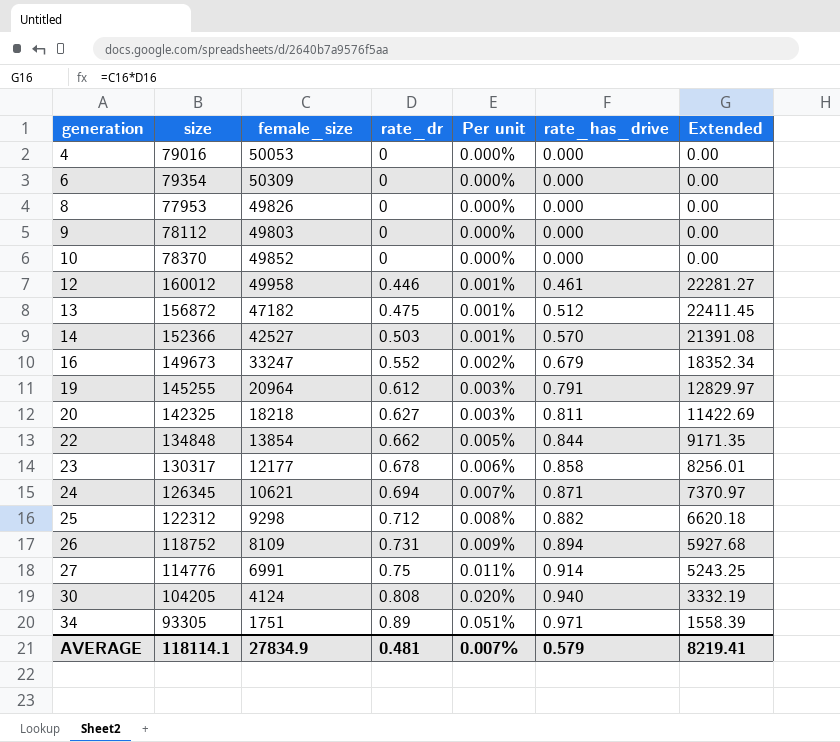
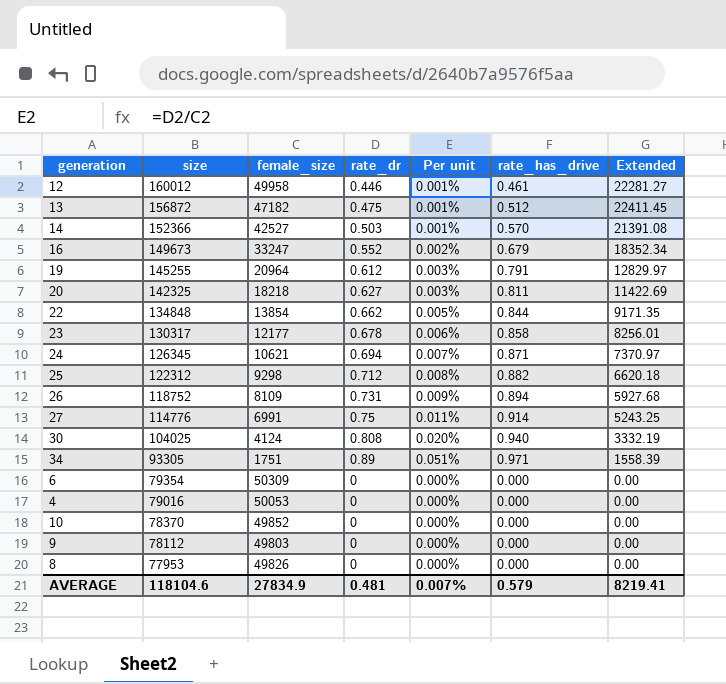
row order: generation ascending -> size descending
30 | size: 104205 -> 104025
AVERAGE | size: 118114.1 -> 118104.6

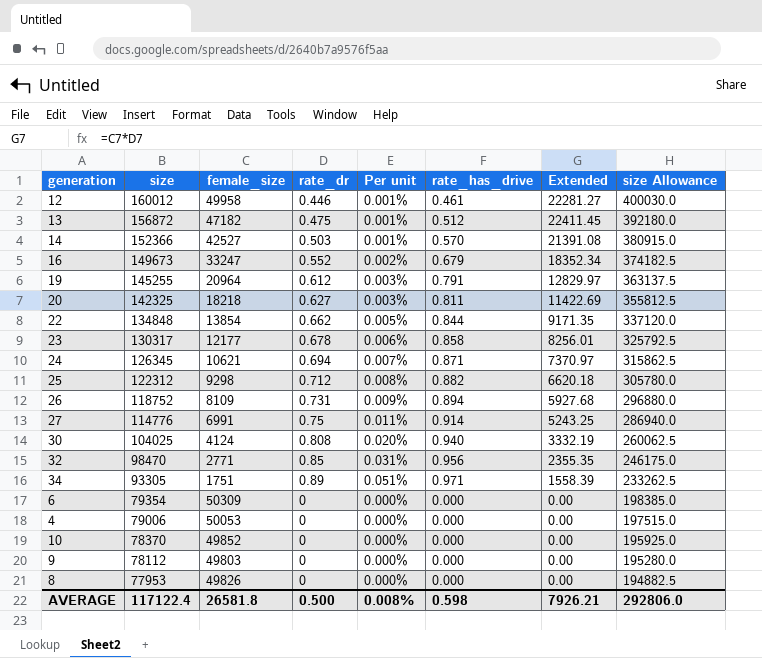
column size Allowance | formula: none -> [size] * 2.5
row 32: none -> 98470 | 2771 | 0.85 | 0.031% | 0.956 | 2355.35 | 246175.0
4 | size: 79016 -> 79006
AVERAGE | size: 118104.6 -> 117122.4
AVERAGE | female_size: 27834.9 -> 26581.8
AVERAGE | rate_dr: 0.481 -> 0.500
AVERAGE | Per unit: 0.007% -> 0.008%
AVERAGE | rate_has_drive: 0.579 -> 0.598
AVERAGE | Extended: 8219.41 -> 7926.21

